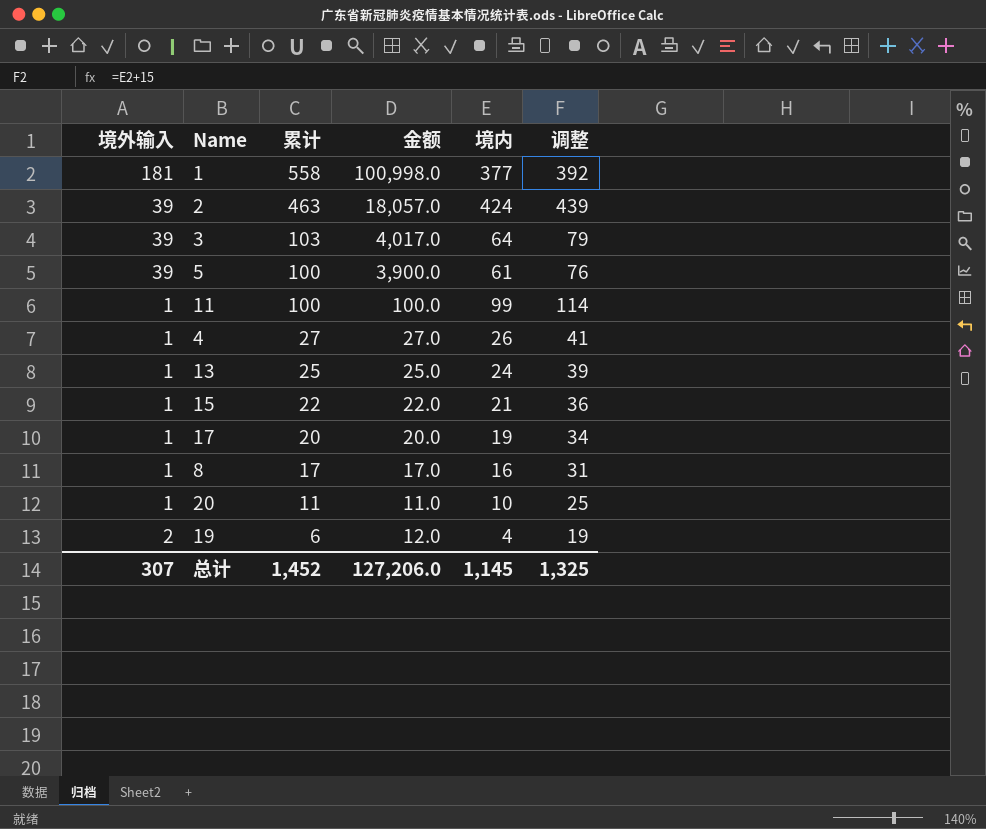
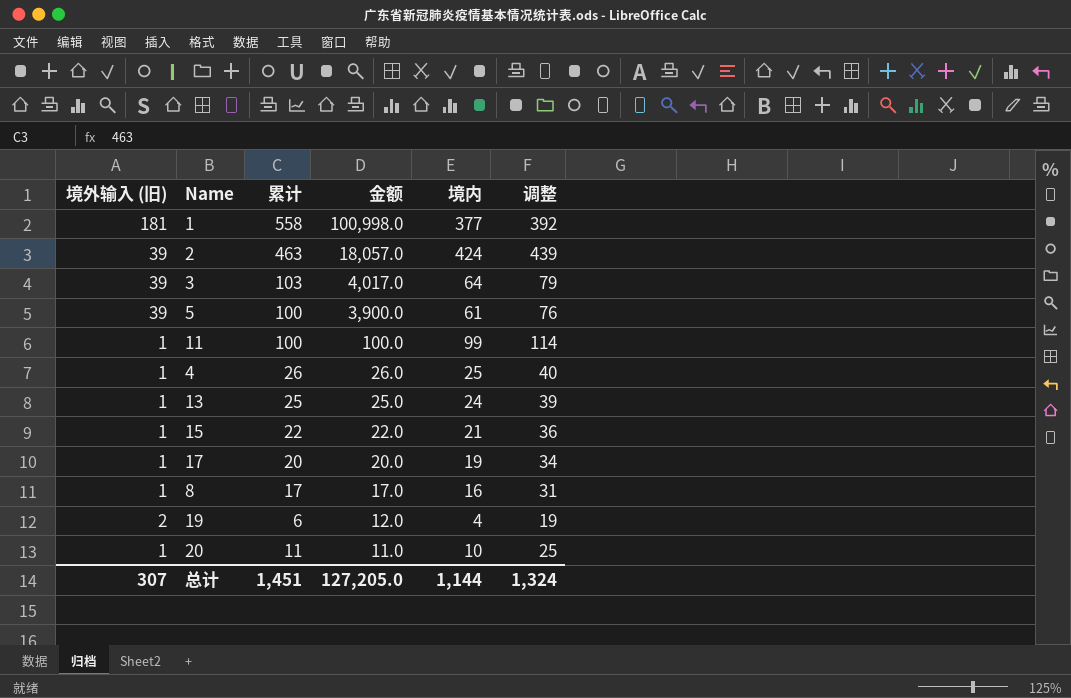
row order: 累计 descending -> 金额 descending
column name: 境外输入 -> 境外输入 (旧)
4 | 累计: 27 -> 26
4 | 金额: 27.0 -> 26.0
4 | 境内: 26 -> 25
4 | 调整: 41 -> 40
总计 | 累计: 1,452 -> 1,451
总计 | 金额: 127,206.0 -> 127,205.0
总计 | 境内: 1,145 -> 1,144
总计 | 调整: 1,325 -> 1,324

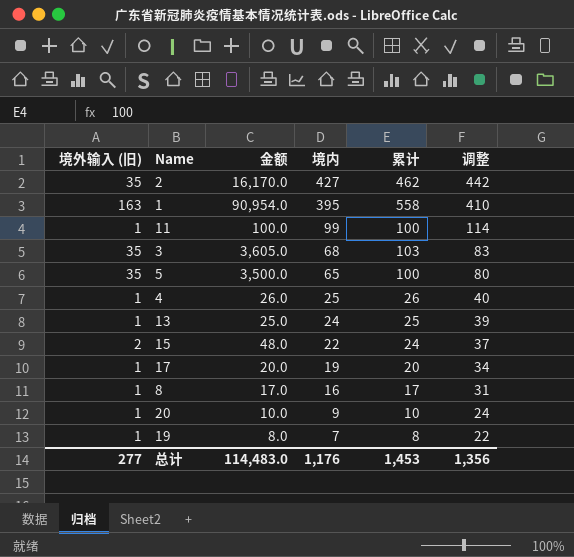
row order: 金额 descending -> 境内 descending
column 累计 | position: 3 -> 5
2 | 境外输入 (旧): 39 -> 35
2 | 金额: 18,057.0 -> 16,170.0
2 | 境内: 424 -> 427
2 | 累计: 463 -> 462
2 | 调整: 439 -> 442
1 | 境外输入 (旧): 181 -> 163
1 | 金额: 100,998.0 -> 90,954.0
1 | 境内: 377 -> 395
1 | 调整: 392 -> 410
3 | 境外输入 (旧): 39 -> 35
3 | 金额: 4,017.0 -> 3,605.0
3 | 境内: 64 -> 68
3 | 调整: 79 -> 83
5 | 境外输入 (旧): 39 -> 35
5 | 金额: 3,900.0 -> 3,500.0
5 | 境内: 61 -> 65
5 | 调整: 76 -> 80
15 | 境外输入 (旧): 1 -> 2
15 | 金额: 22.0 -> 48.0
15 | 境内: 21 -> 22
15 | 累计: 22 -> 24
15 | 调整: 36 -> 37
20 | 金额: 11.0 -> 10.0
20 | 境内: 10 -> 9
20 | 累计: 11 -> 10
20 | 调整: 25 -> 24
19 | 境外输入 (旧): 2 -> 1
19 | 金额: 12.0 -> 8.0
19 | 境内: 4 -> 7
19 | 累计: 6 -> 8
19 | 调整: 19 -> 22
总计 | 境外输入 (旧): 307 -> 277
总计 | 金额: 127,205.0 -> 114,483.0
总计 | 境内: 1,144 -> 1,176
总计 | 累计: 1,451 -> 1,453
总计 | 调整: 1,324 -> 1,356

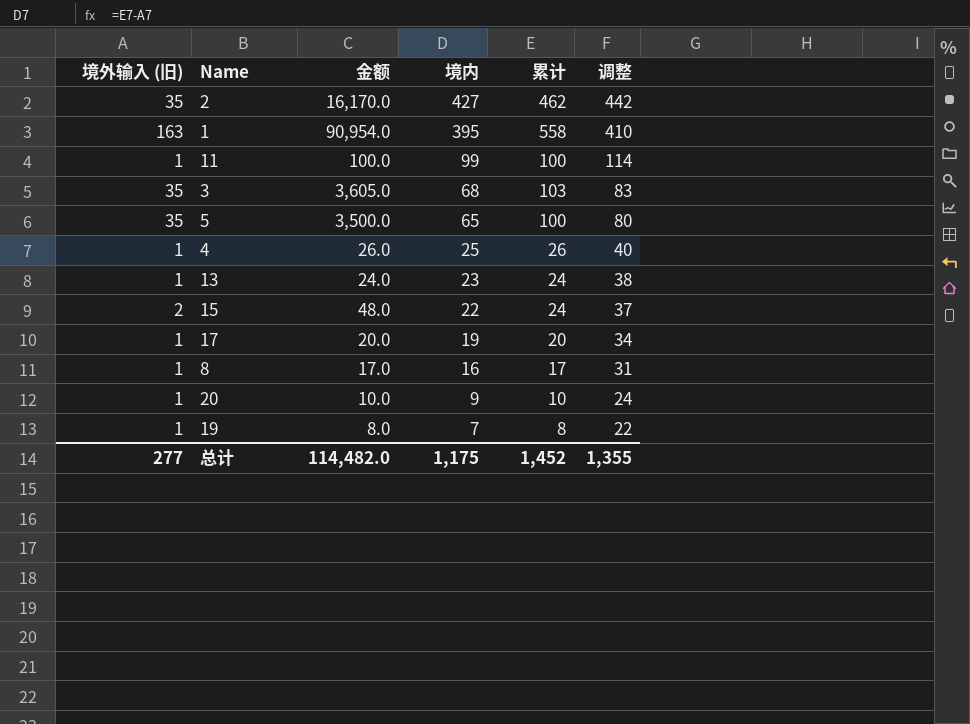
13 | 金额: 25.0 -> 24.0
13 | 境内: 24 -> 23
13 | 累计: 25 -> 24
13 | 调整: 39 -> 38
总计 | 金额: 114,483.0 -> 114,482.0
总计 | 境内: 1,176 -> 1,175
总计 | 累计: 1,453 -> 1,452
总计 | 调整: 1,356 -> 1,355

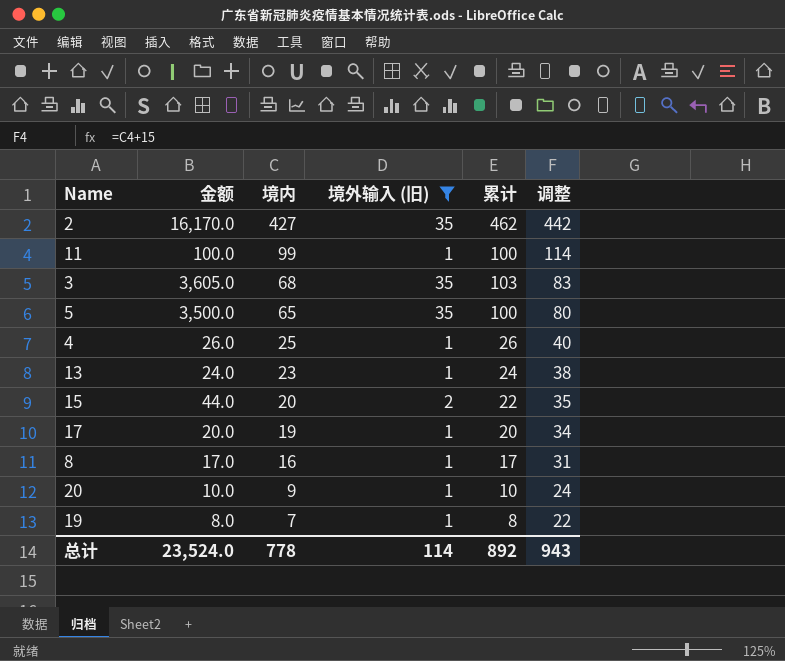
filter: none -> 境外输入 (旧) != 163
column 境外输入 (旧) | position: 1 -> 4
15 | 金额: 48.0 -> 44.0
15 | 境内: 22 -> 20
15 | 累计: 24 -> 22
15 | 调整: 37 -> 35
总计 | 金额: 114,482.0 -> 23,524.0
总计 | 境内: 1,175 -> 778
总计 | 境外输入 (旧): 277 -> 114
总计 | 累计: 1,452 -> 892
总计 | 调整: 1,355 -> 943

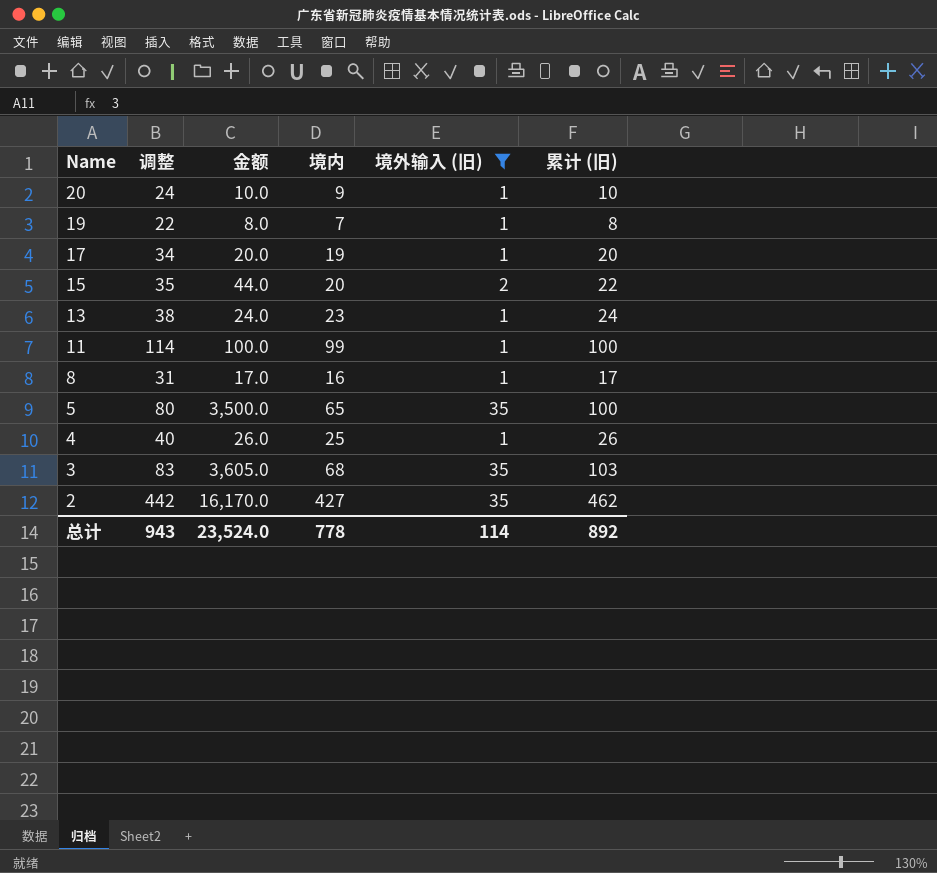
row order: 境内 descending -> Name descending
column 调整 | position: 6 -> 2
column name: 累计 -> 累计 (旧)

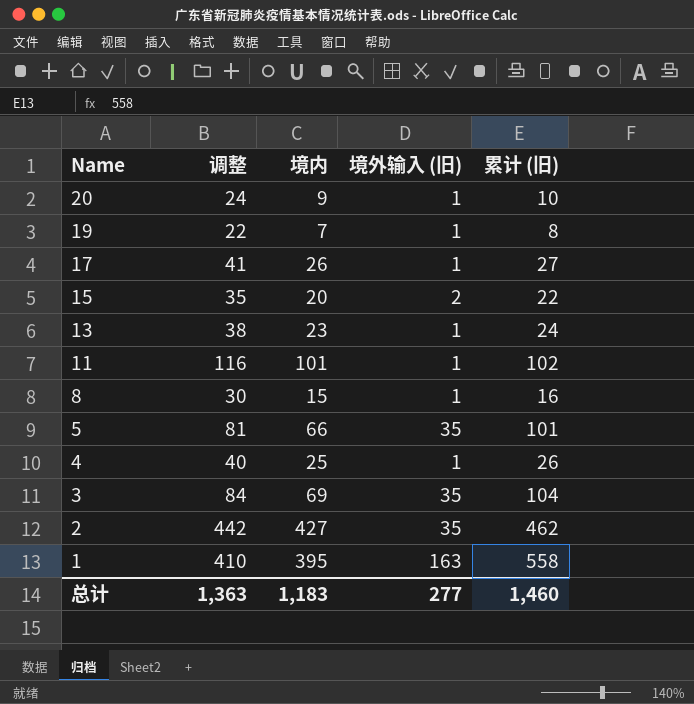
filter: 境外输入 (旧) != 163 -> none
column 金额 | formula: [境外输入 (旧)] * [累计 (旧)] -> none
17 | 调整: 34 -> 41
17 | 境内: 19 -> 26
17 | 累计 (旧): 20 -> 27
11 | 调整: 114 -> 116
11 | 境内: 99 -> 101
11 | 累计 (旧): 100 -> 102
8 | 调整: 31 -> 30
8 | 境内: 16 -> 15
8 | 累计 (旧): 17 -> 16
5 | 调整: 80 -> 81
5 | 境内: 65 -> 66
5 | 累计 (旧): 100 -> 101
3 | 调整: 83 -> 84
3 | 境内: 68 -> 69
3 | 累计 (旧): 103 -> 104
总计 | 调整: 943 -> 1,363
总计 | 境内: 778 -> 1,183
总计 | 境外输入 (旧): 114 -> 277
总计 | 累计 (旧): 892 -> 1,460

